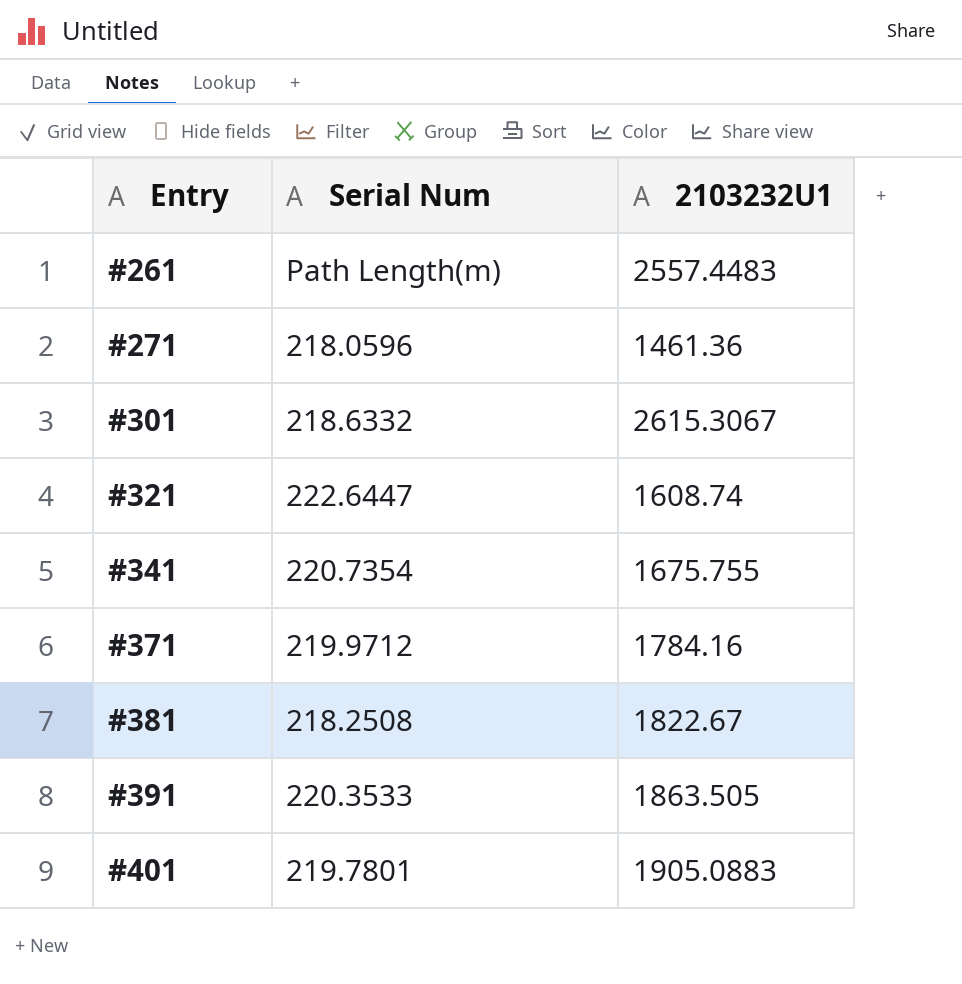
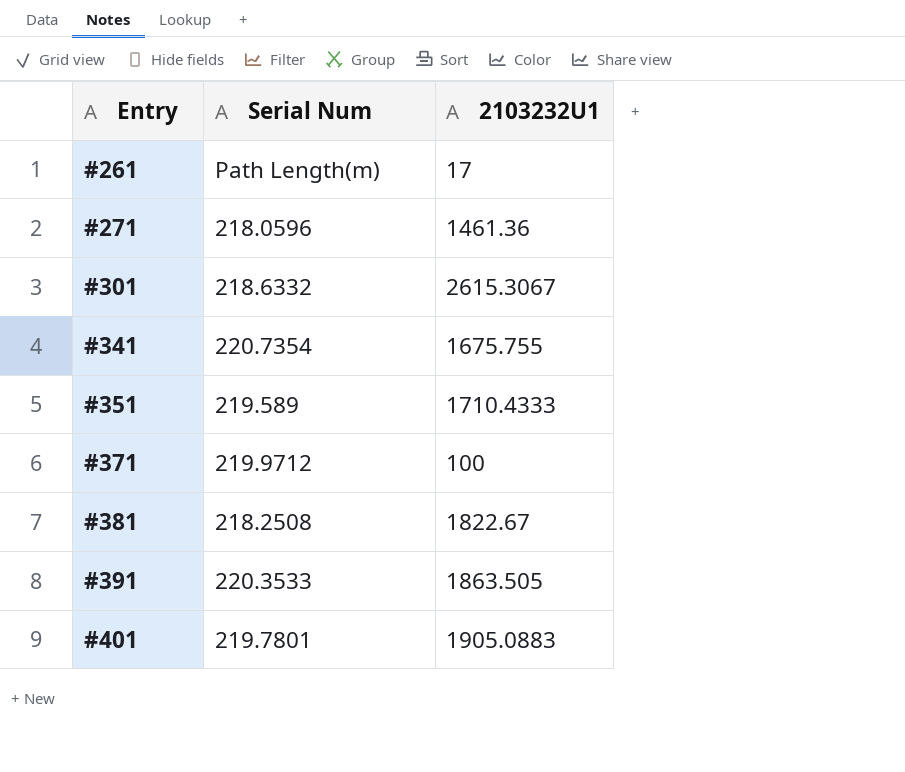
row #321: 222.6447 | 1608.74 -> none
#261 | 2103232U1: 2557.4483 -> 17
row #351: none -> 219.589 | 1710.4333
#371 | 2103232U1: 1784.16 -> 100

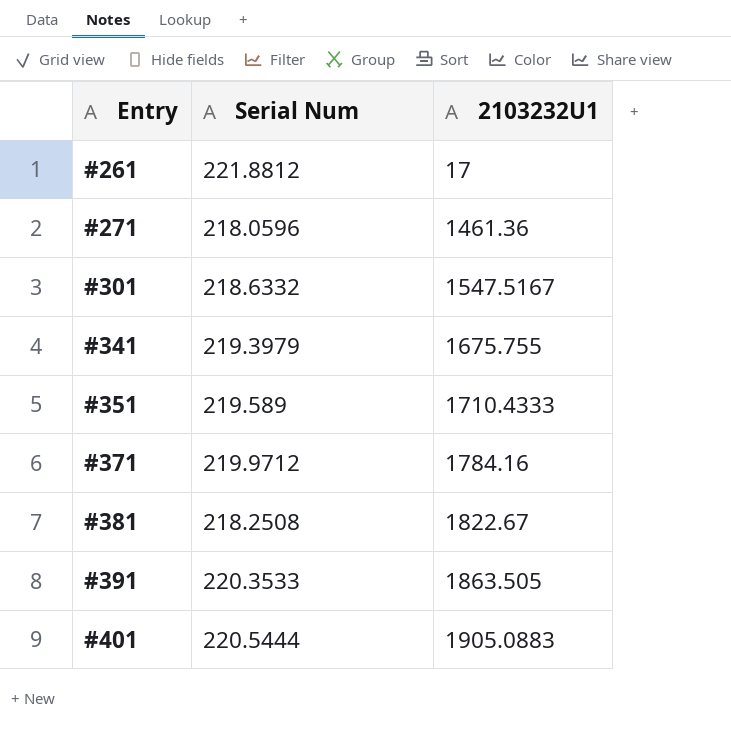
#261 | Serial Num: Path Length(m) -> 221.8812
#301 | 2103232U1: 2615.3067 -> 1547.5167
#341 | Serial Num: 220.7354 -> 219.3979
#371 | 2103232U1: 100 -> 1784.16
#401 | Serial Num: 219.7801 -> 220.5444

